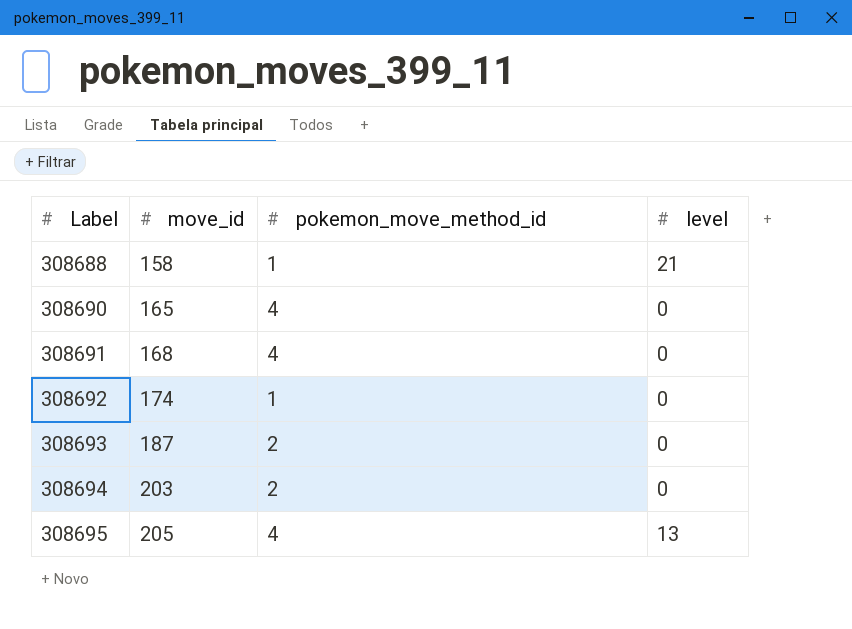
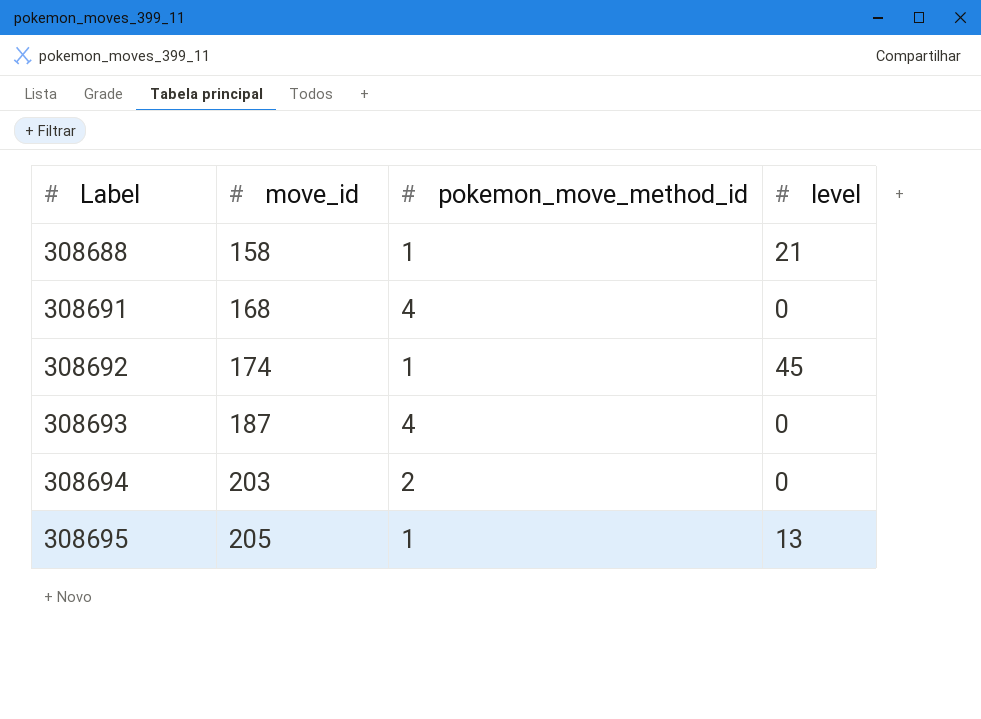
row 308690: 165 | 4 | 0 -> none
308692 | level: 0 -> 45
308693 | pokemon_move_method_id: 2 -> 4
308695 | pokemon_move_method_id: 4 -> 1

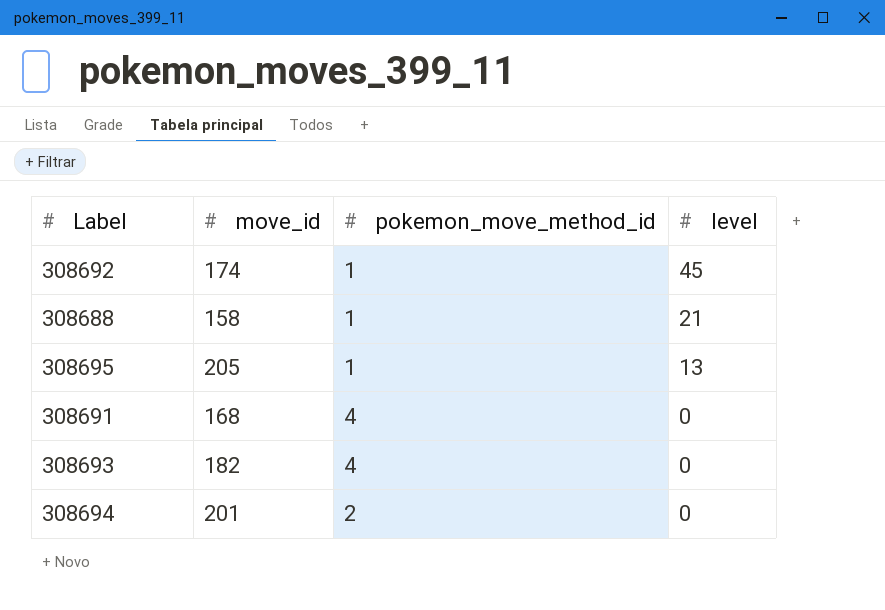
row order: Label ascending -> level descending
308693 | move_id: 187 -> 182
308694 | move_id: 203 -> 201

